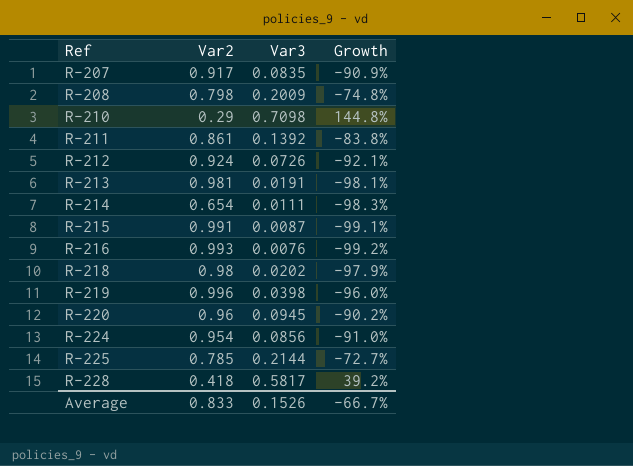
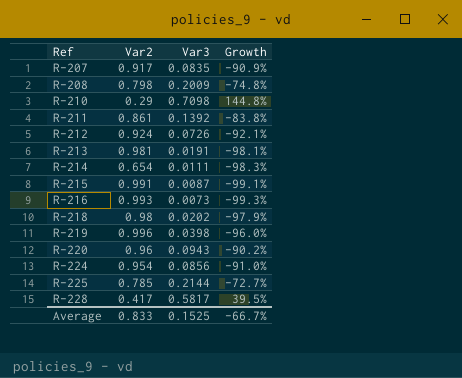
R-216 | Var3: 0.0076 -> 0.0073
R-216 | Growth: -99.2% -> -99.3%
R-220 | Var3: 0.0945 -> 0.0943
R-228 | Var2: 0.418 -> 0.417
R-228 | Growth: 39.2% -> 39.5%
Average | Var3: 0.1526 -> 0.1525

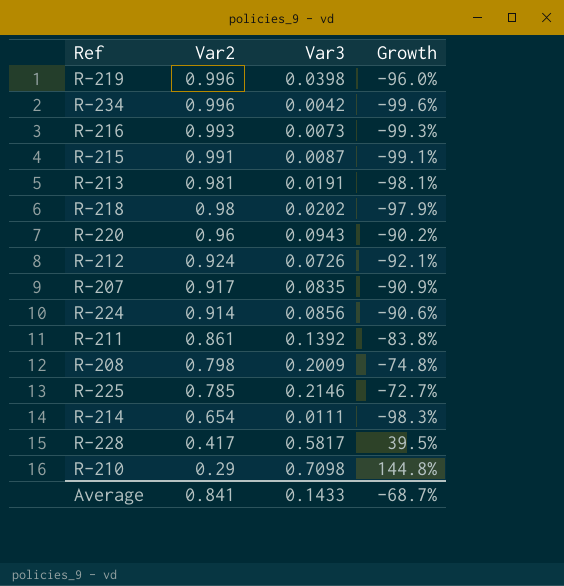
row order: Ref ascending -> Var2 descending
row R-234: none -> 0.996 | 0.0042 | -99.6%
R-224 | Var2: 0.954 -> 0.914
R-224 | Growth: -91.0% -> -90.6%
R-225 | Var3: 0.2144 -> 0.2146
Average | Var2: 0.833 -> 0.841
Average | Var3: 0.1525 -> 0.1433
Average | Growth: -66.7% -> -68.7%

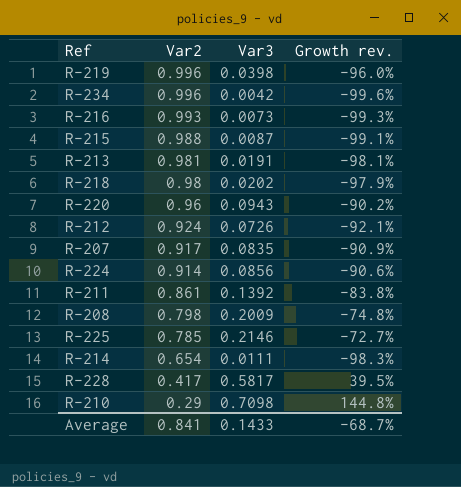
column name: Growth -> Growth rev.
R-215 | Var2: 0.991 -> 0.988

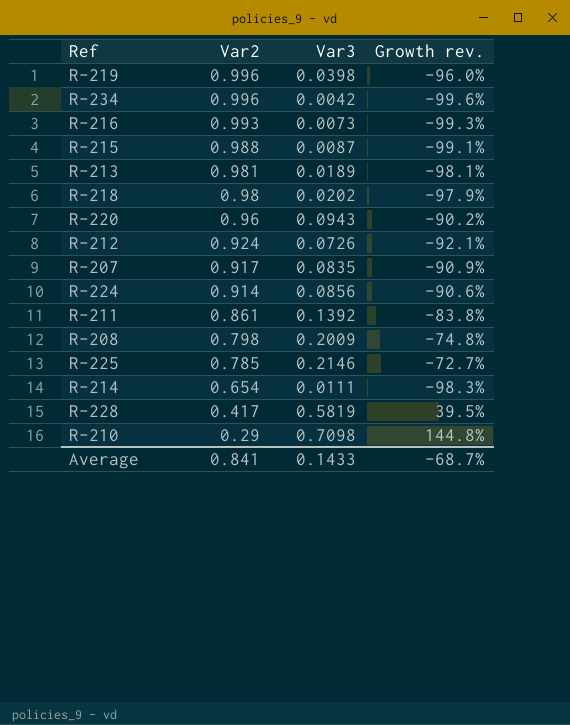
R-213 | Var3: 0.0191 -> 0.0189
R-228 | Var3: 0.5817 -> 0.5819

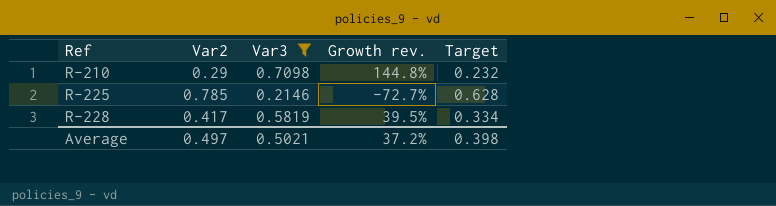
filter: none -> Var3 >= 0.2146
row order: Var2 descending -> Ref ascending
column Target | formula: none -> [Var2] * 0.8
Average | Var2: 0.841 -> 0.497
Average | Var3: 0.1433 -> 0.5021
Average | Growth rev.: -68.7% -> 37.2%

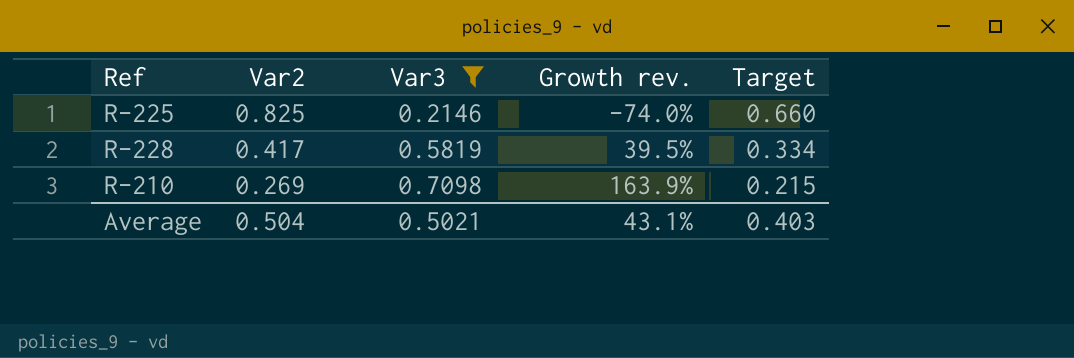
row order: Ref ascending -> Var2 descending
R-225 | Var2: 0.785 -> 0.825
R-225 | Growth rev.: -72.7% -> -74.0%
R-225 | Target: 0.628 -> 0.660
R-210 | Var2: 0.29 -> 0.269
R-210 | Growth rev.: 144.8% -> 163.9%
R-210 | Target: 0.232 -> 0.215
Average | Var2: 0.497 -> 0.504
Average | Growth rev.: 37.2% -> 43.1%
Average | Target: 0.398 -> 0.403

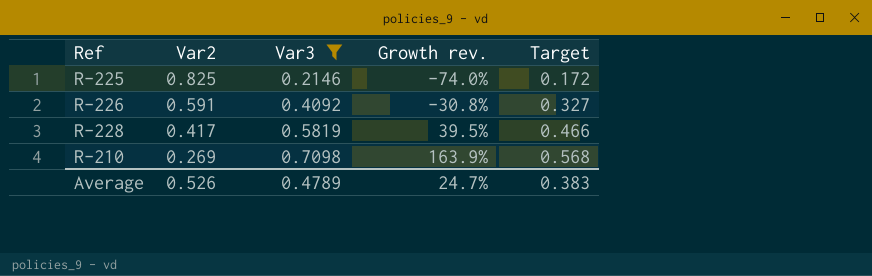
column Target | formula: [Var2] * 0.8 -> [Var3] * 0.8
row R-226: none -> 0.591 | 0.4092 | -30.8% | 0.327
Average | Var2: 0.504 -> 0.526
Average | Var3: 0.5021 -> 0.4789
Average | Growth rev.: 43.1% -> 24.7%
Average | Target: 0.403 -> 0.383

